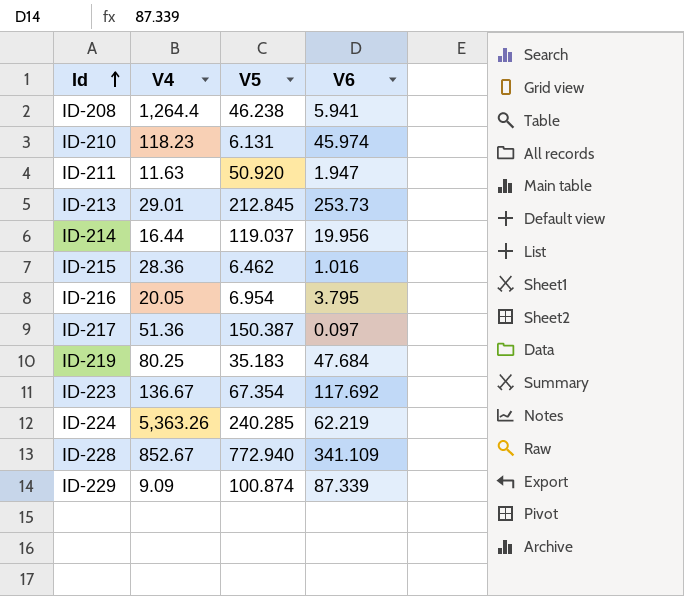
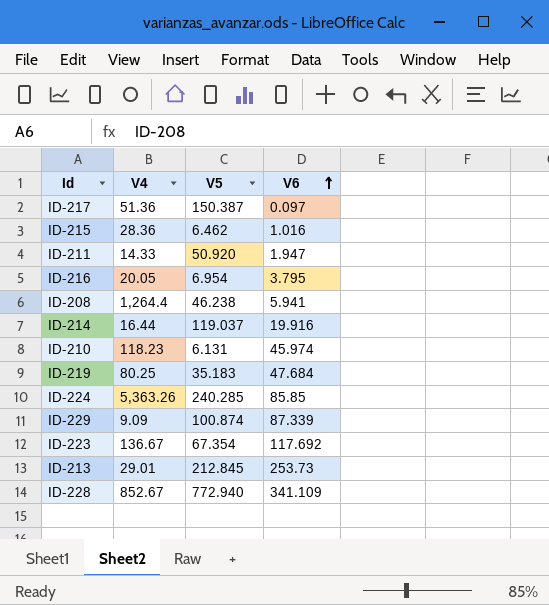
row order: Id ascending -> V6 ascending
ID-211 | V4: 11.63 -> 14.33
ID-214 | V6: 19.956 -> 19.916
ID-224 | V6: 62.219 -> 85.85

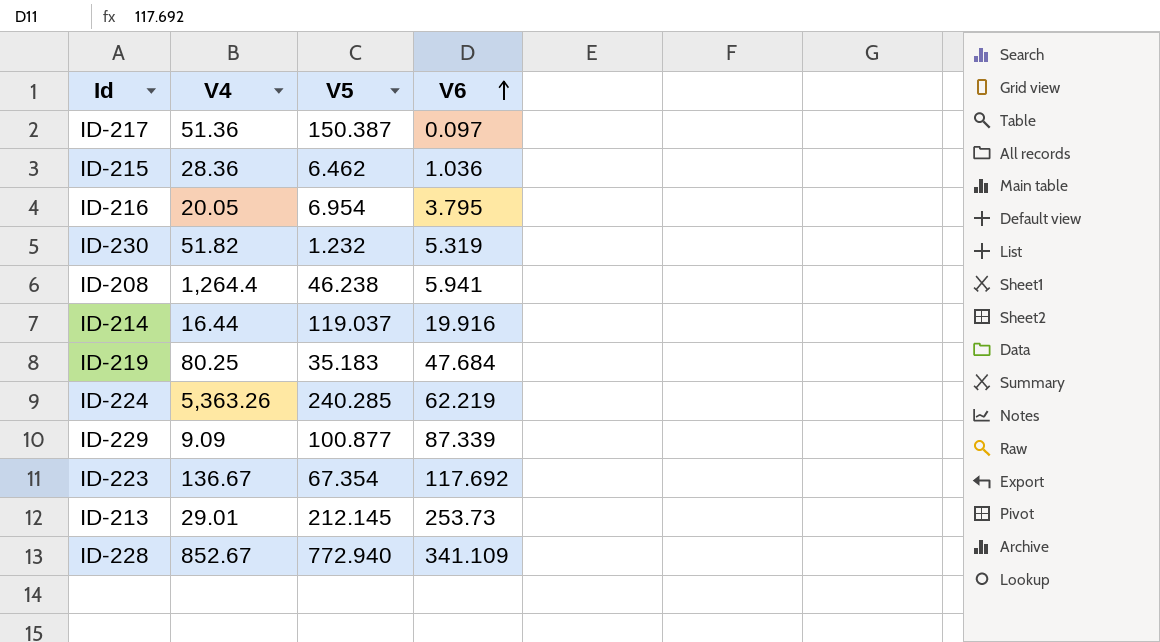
row ID-211: 14.33 | 50.920 | 1.947 -> none
row ID-210: 118.23 | 6.131 | 45.974 -> none
ID-215 | V6: 1.016 -> 1.036
row ID-230: none -> 51.82 | 1.232 | 5.319
ID-224 | V6: 85.85 -> 62.219
ID-229 | V5: 100.874 -> 100.877
ID-213 | V5: 212.845 -> 212.145

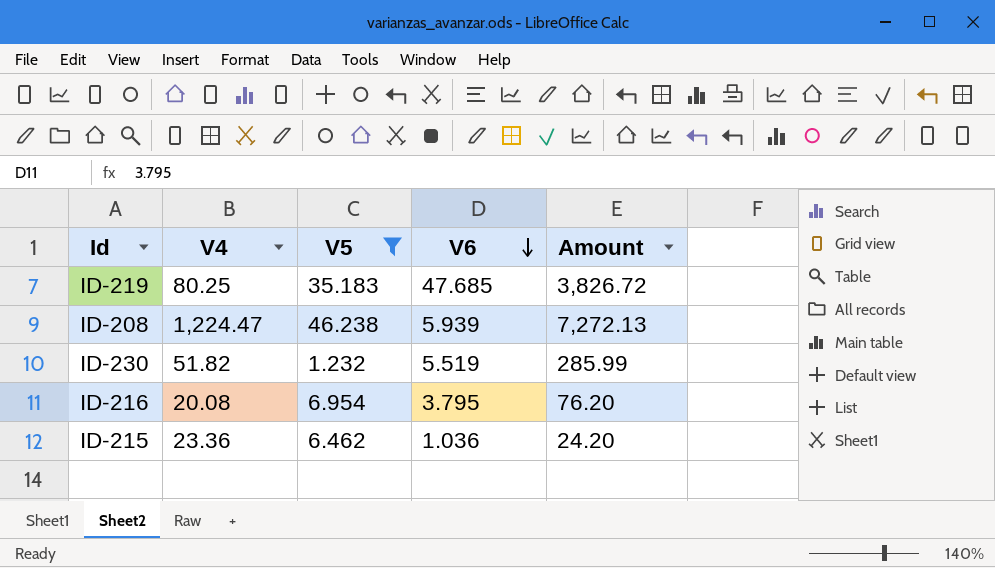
filter: none -> V5 <= 46.238
row order: V6 ascending -> V6 descending
column Amount | formula: none -> [V4] * [V6]
ID-219 | V6: 47.684 -> 47.685
ID-208 | V4: 1,264.4 -> 1,224.47
ID-208 | V6: 5.941 -> 5.939
ID-230 | V6: 5.319 -> 5.519
ID-216 | V4: 20.05 -> 20.08
ID-215 | V4: 28.36 -> 23.36

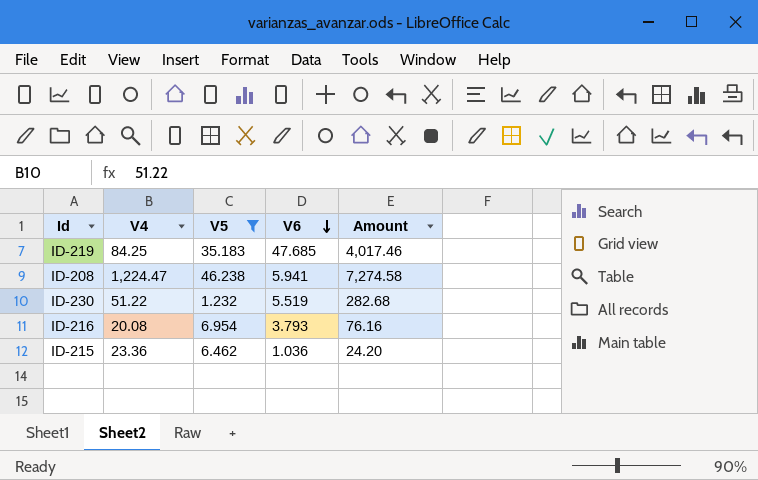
ID-219 | V4: 80.25 -> 84.25
ID-219 | Amount: 3,826.72 -> 4,017.46
ID-208 | V6: 5.939 -> 5.941
ID-208 | Amount: 7,272.13 -> 7,274.58
ID-230 | V4: 51.82 -> 51.22
ID-230 | Amount: 285.99 -> 282.68
ID-216 | V6: 3.795 -> 3.793
ID-216 | Amount: 76.20 -> 76.16

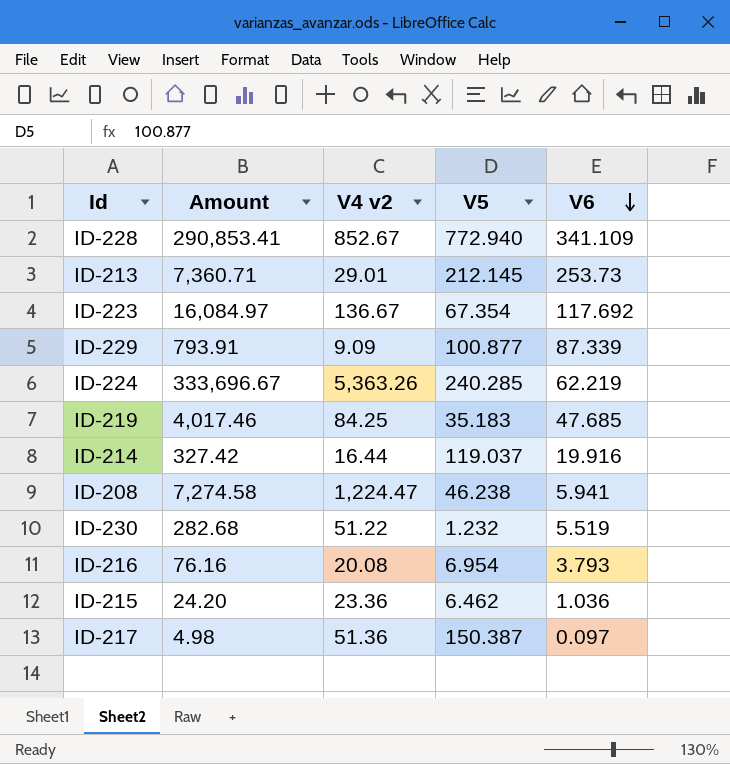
filter: V5 <= 46.238 -> none
column Amount | position: 5 -> 2
column name: V4 -> V4 v2

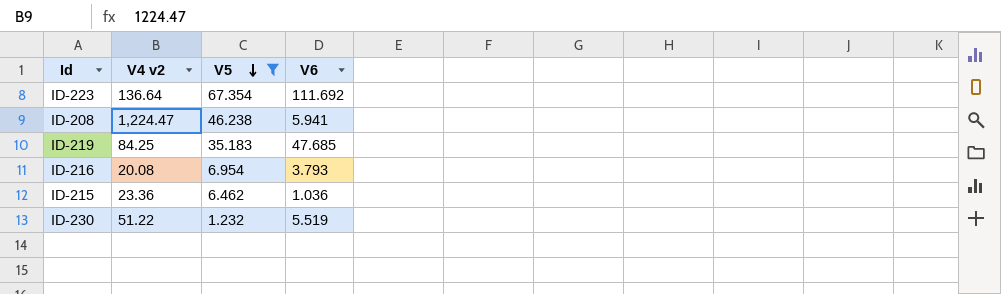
filter: none -> V5 <= 67.354
row order: V6 descending -> V5 descending
column Amount | formula: [V4 v2] * [V6] -> none
ID-223 | V4 v2: 136.67 -> 136.64
ID-223 | V6: 117.692 -> 111.692

